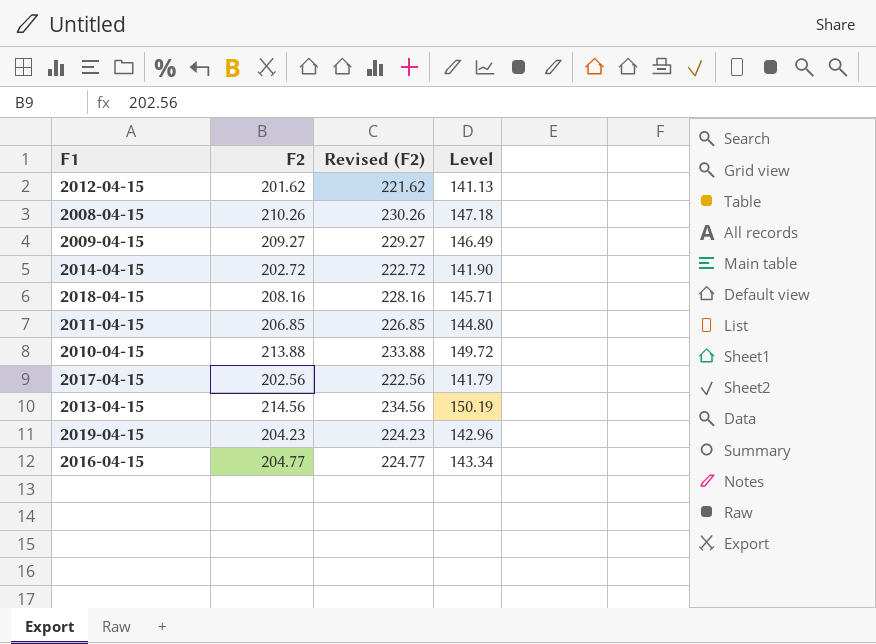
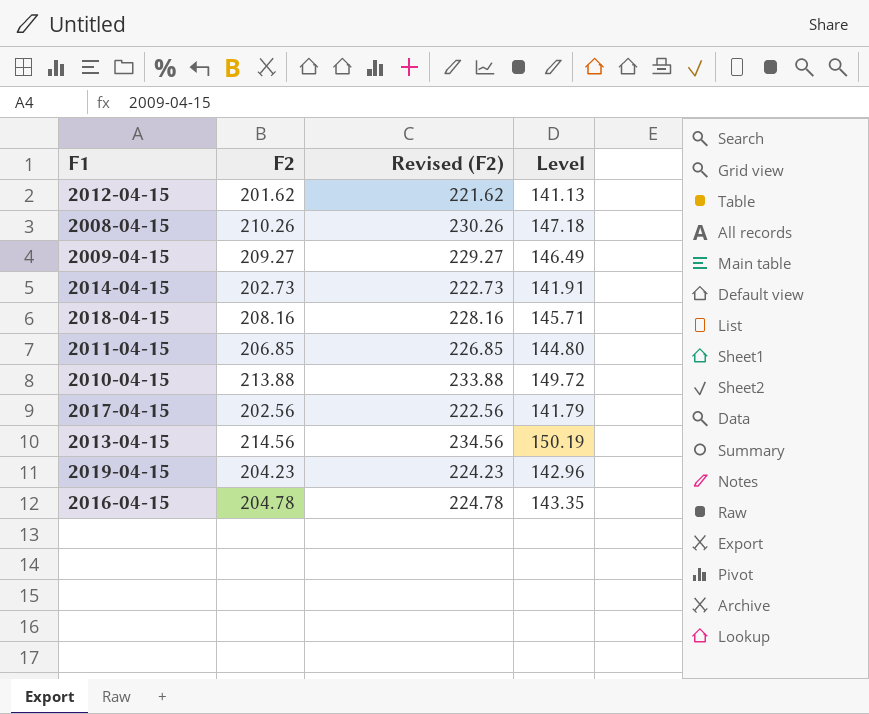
2014-04-15 | F2: 202.72 -> 202.73
2014-04-15 | Revised (F2): 222.72 -> 222.73
2014-04-15 | Level: 141.90 -> 141.91
2016-04-15 | F2: 204.77 -> 204.78
2016-04-15 | Revised (F2): 224.77 -> 224.78
2016-04-15 | Level: 143.34 -> 143.35

